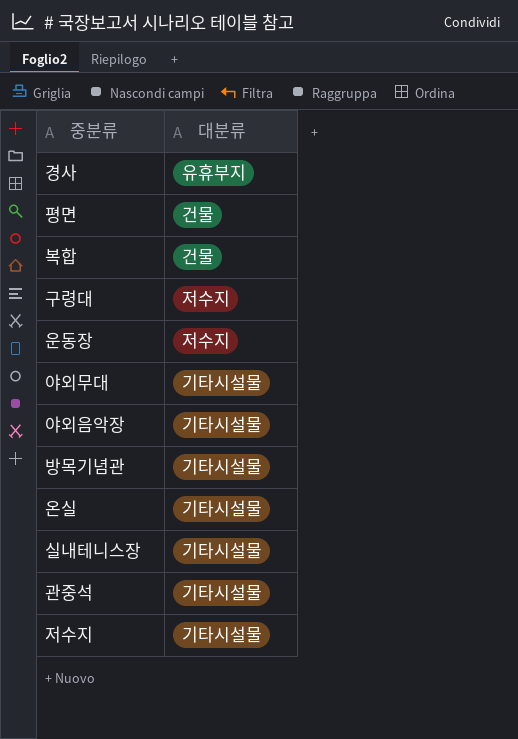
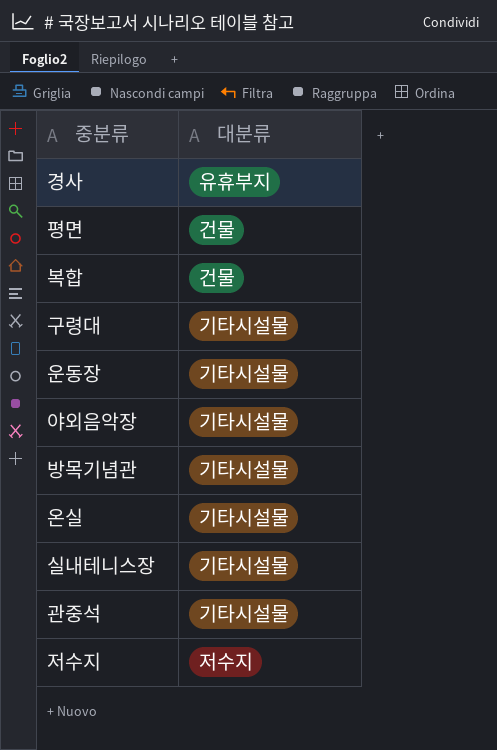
row 야외무대: 기타시설물 -> none
구령대 | 대분류: 저수지 -> 기타시설물
운동장 | 대분류: 저수지 -> 기타시설물
저수지 | 대분류: 기타시설물 -> 저수지

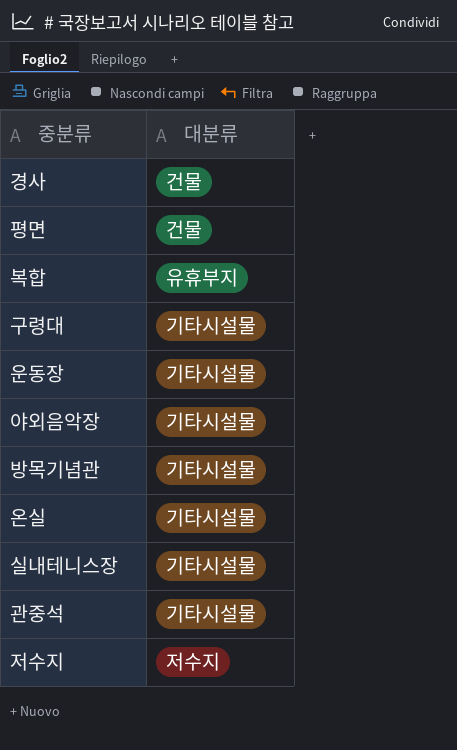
경사 | 대분류: 유휴부지 -> 건물
복합 | 대분류: 건물 -> 유휴부지

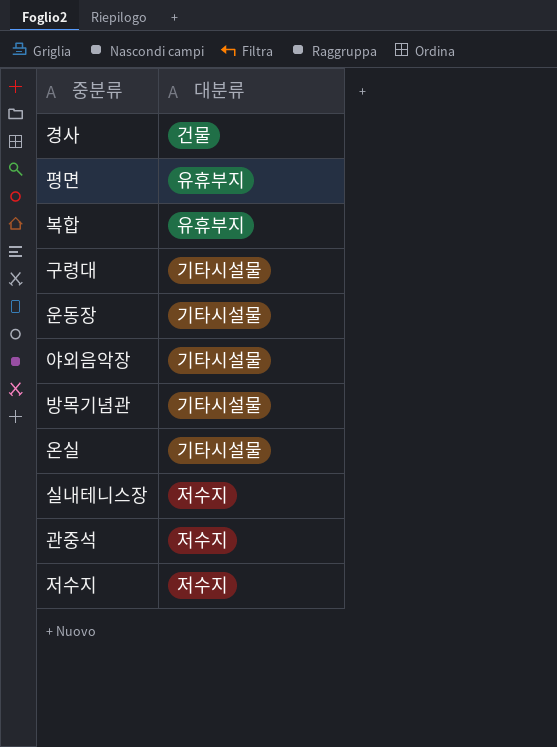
평면 | 대분류: 건물 -> 유휴부지
실내테니스장 | 대분류: 기타시설물 -> 저수지
관중석 | 대분류: 기타시설물 -> 저수지

